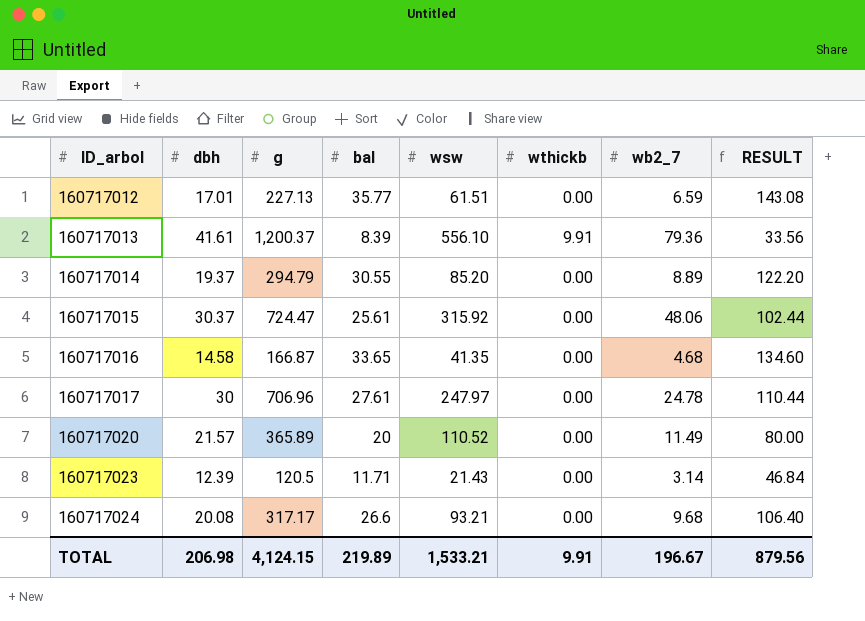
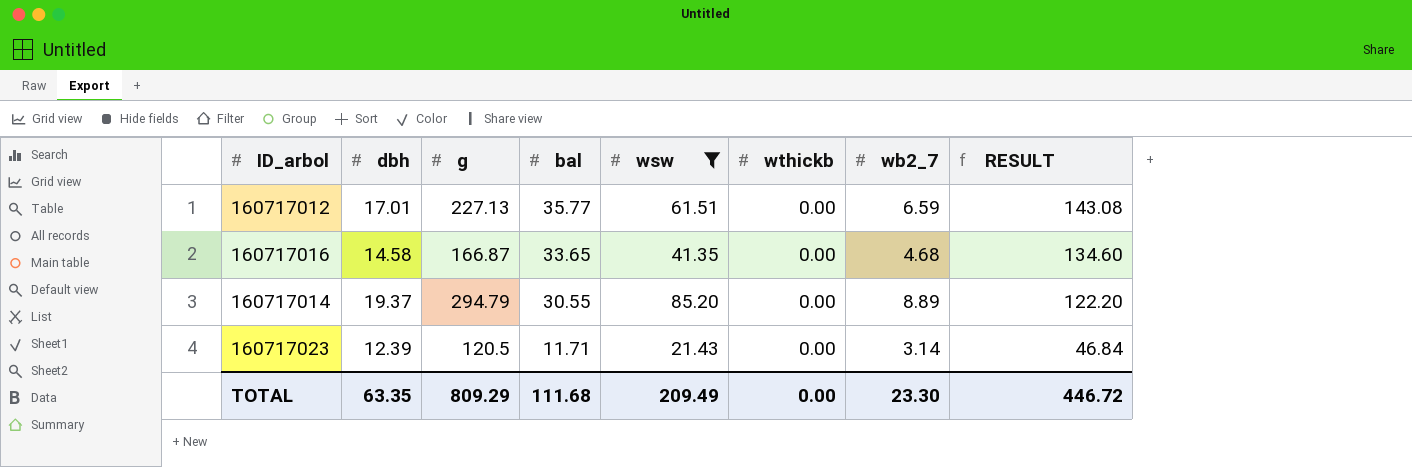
filter: none -> wsw <= 85.20
row order: ID_arbol ascending -> bal descending
TOTAL | dbh: 206.98 -> 63.35
TOTAL | g: 4,124.15 -> 809.29
TOTAL | bal: 219.89 -> 111.68
TOTAL | wsw: 1,533.21 -> 209.49
TOTAL | wthickb: 9.91 -> 0.00
TOTAL | wb2_7: 196.67 -> 23.30
TOTAL | RESULT: 879.56 -> 446.72

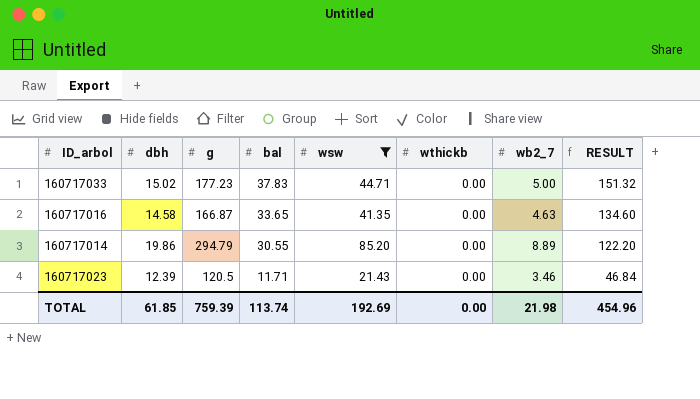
row 160717012: 17.01 | 227.13 | 35.77 | 61.51 | 0.00 | 6.59 | 143.08 -> none
row 160717033: none -> 15.02 | 177.23 | 37.83 | 44.71 | 0.00 | 5.00 | 151.32
160717016 | wb2_7: 4.68 -> 4.63
160717014 | dbh: 19.37 -> 19.86
160717023 | wb2_7: 3.14 -> 3.46
TOTAL | dbh: 63.35 -> 61.85
TOTAL | g: 809.29 -> 759.39
TOTAL | bal: 111.68 -> 113.74
TOTAL | wsw: 209.49 -> 192.69
TOTAL | wb2_7: 23.30 -> 21.98
TOTAL | RESULT: 446.72 -> 454.96

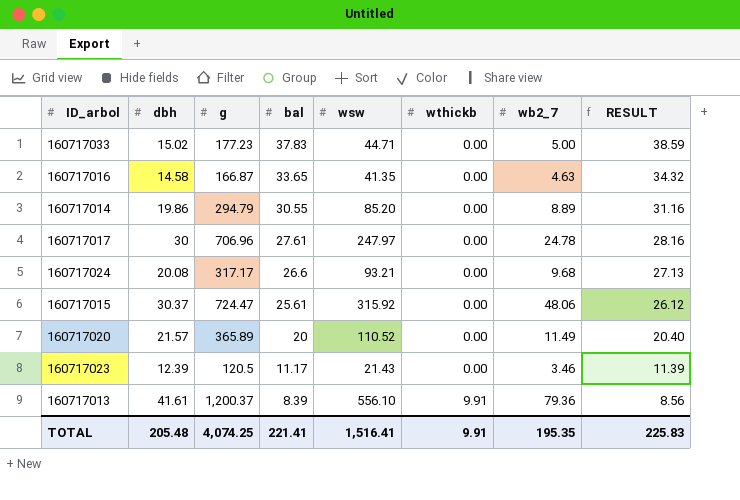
filter: wsw <= 85.20 -> none
column RESULT | formula: [bal] * 4 -> [bal] * 1.02
160717023 | bal: 11.71 -> 11.17
TOTAL | dbh: 61.85 -> 205.48
TOTAL | g: 759.39 -> 4,074.25
TOTAL | bal: 113.74 -> 221.41
TOTAL | wsw: 192.69 -> 1,516.41
TOTAL | wthickb: 0.00 -> 9.91
TOTAL | wb2_7: 21.98 -> 195.35
TOTAL | RESULT: 454.96 -> 225.83

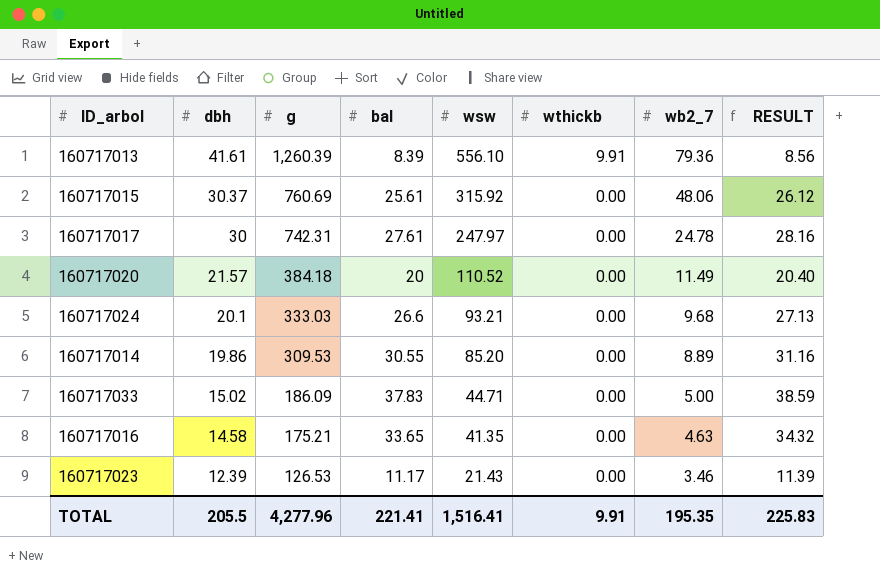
row order: bal descending -> dbh descending
160717013 | g: 1,200.37 -> 1,260.39
160717015 | g: 724.47 -> 760.69
160717017 | g: 706.96 -> 742.31
160717020 | g: 365.89 -> 384.18
160717024 | dbh: 20.08 -> 20.1
160717024 | g: 317.17 -> 333.03
160717014 | g: 294.79 -> 309.53
160717033 | g: 177.23 -> 186.09
160717016 | g: 166.87 -> 175.21
160717023 | g: 120.5 -> 126.53
TOTAL | dbh: 205.48 -> 205.5
TOTAL | g: 4,074.25 -> 4,277.96

